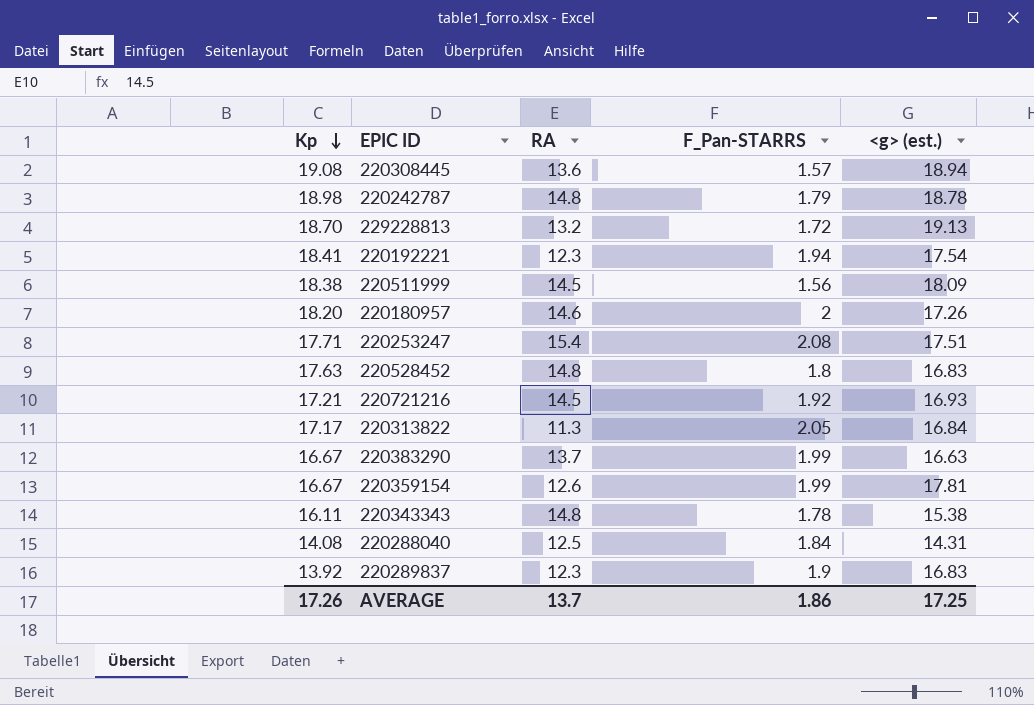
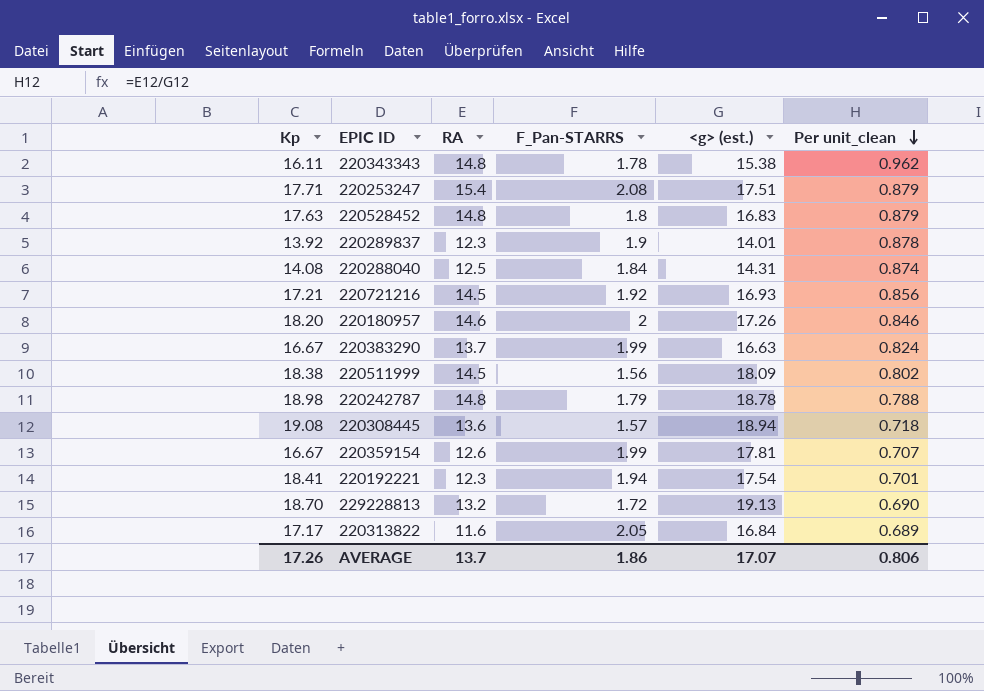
row order: Kp descending -> Per unit_clean descending
column Per unit_clean | formula: none -> [RA] / [<g> (est.)]
220289837 | <g> (est.): 16.83 -> 14.01
220313822 | RA: 11.3 -> 11.6
AVERAGE | <g> (est.): 17.25 -> 17.07

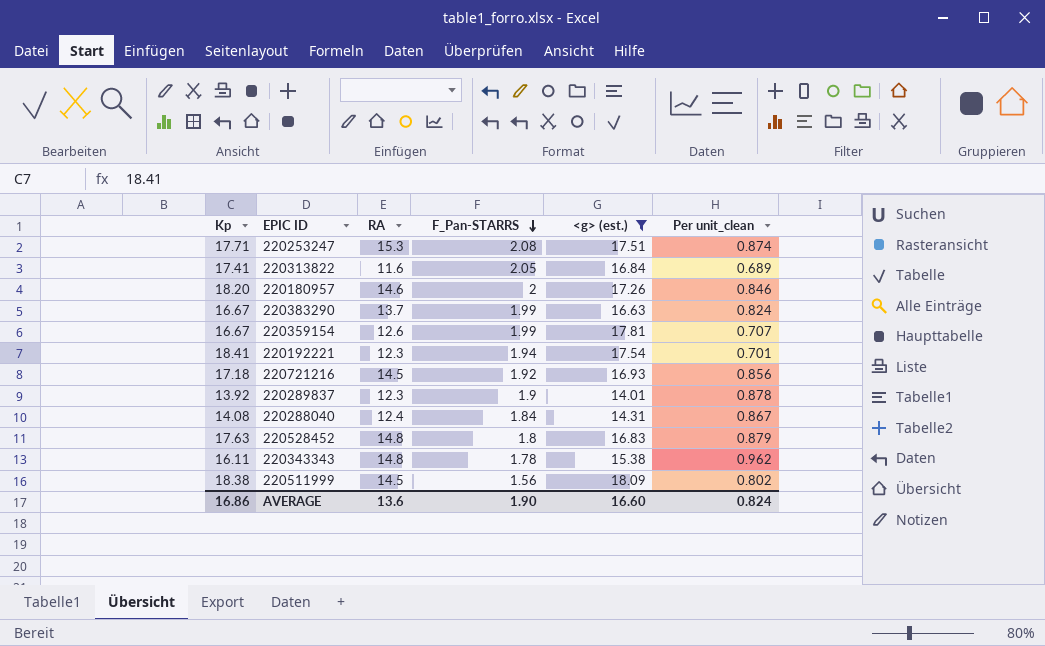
filter: none -> <g> (est.) <= 18.09
row order: Per unit_clean descending -> F_Pan-STARRS descending
220253247 | RA: 15.4 -> 15.3
220253247 | Per unit_clean: 0.879 -> 0.874
220313822 | Kp: 17.17 -> 17.41
220721216 | Kp: 17.21 -> 17.18
220288040 | RA: 12.5 -> 12.4
220288040 | Per unit_clean: 0.874 -> 0.867
AVERAGE | Kp: 17.26 -> 16.86
AVERAGE | RA: 13.7 -> 13.6
AVERAGE | F_Pan-STARRS: 1.86 -> 1.90
AVERAGE | <g> (est.): 17.07 -> 16.60
AVERAGE | Per unit_clean: 0.806 -> 0.824

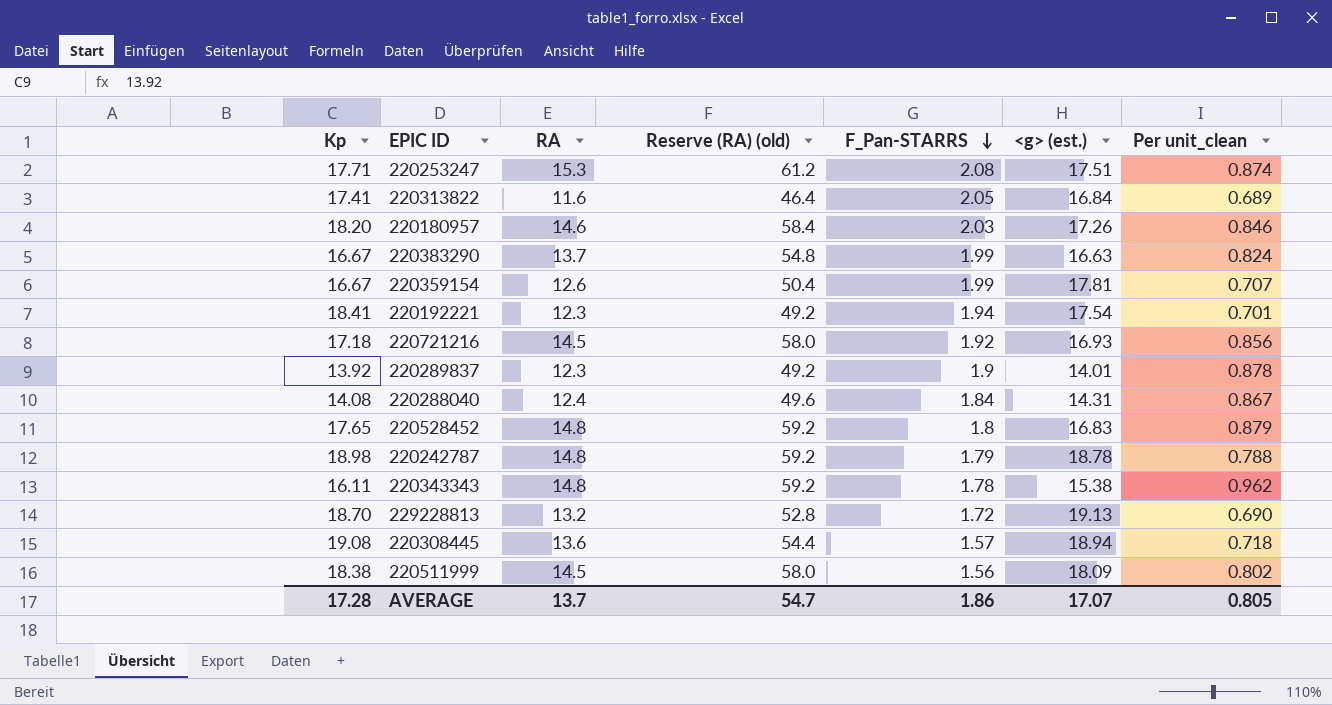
filter: <g> (est.) <= 18.09 -> none
column Reserve (RA) (old) | formula: none -> [RA] * 4
220180957 | F_Pan-STARRS: 2 -> 2.03
220528452 | Kp: 17.63 -> 17.65
AVERAGE | Kp: 16.86 -> 17.28
AVERAGE | RA: 13.6 -> 13.7
AVERAGE | F_Pan-STARRS: 1.90 -> 1.86
AVERAGE | <g> (est.): 16.60 -> 17.07
AVERAGE | Per unit_clean: 0.824 -> 0.805

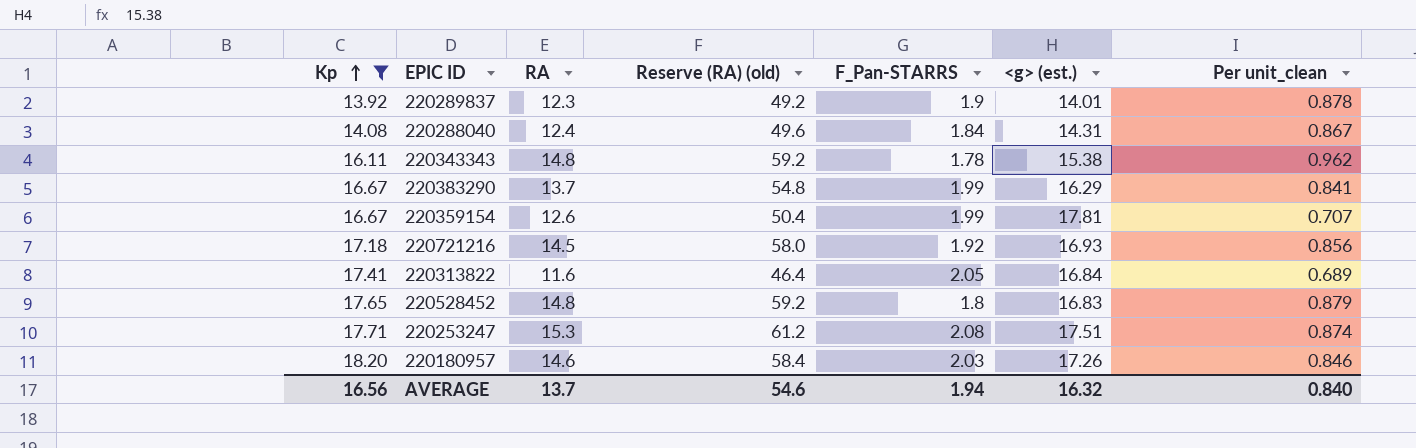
filter: none -> Kp <= 18.20
row order: F_Pan-STARRS descending -> Kp ascending
220383290 | <g> (est.): 16.63 -> 16.29
220383290 | Per unit_clean: 0.824 -> 0.841
AVERAGE | Kp: 17.28 -> 16.56
AVERAGE | Reserve (RA) (old): 54.7 -> 54.6
AVERAGE | F_Pan-STARRS: 1.86 -> 1.94
AVERAGE | <g> (est.): 17.07 -> 16.32
AVERAGE | Per unit_clean: 0.805 -> 0.840

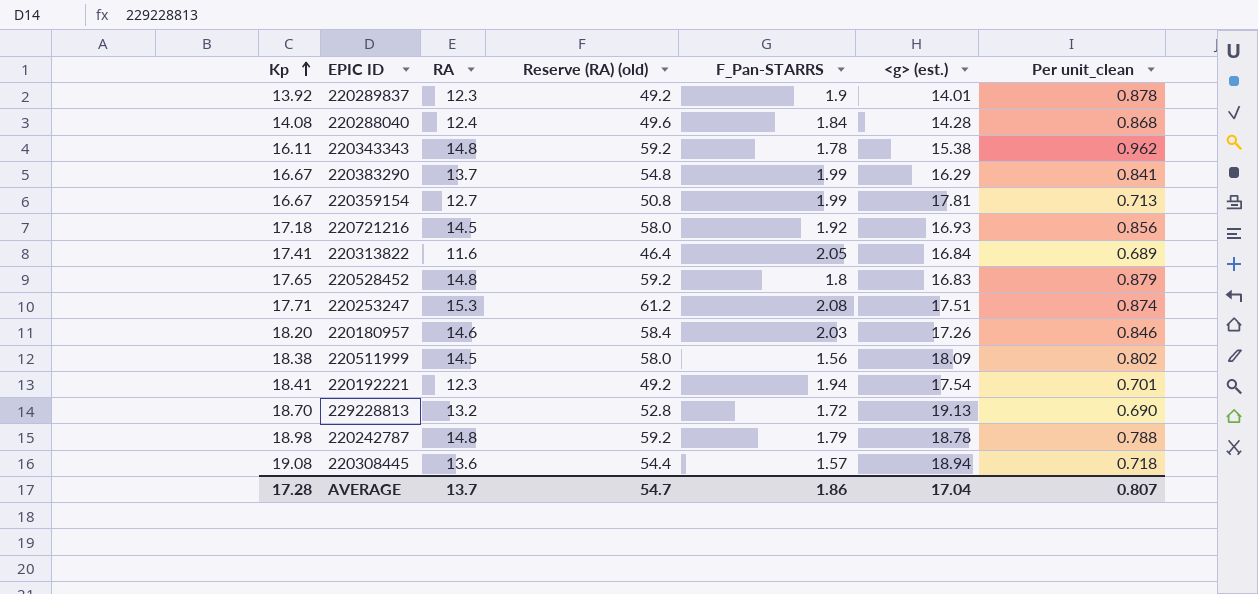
filter: Kp <= 18.20 -> none
220288040 | <g> (est.): 14.31 -> 14.28
220288040 | Per unit_clean: 0.867 -> 0.868
220359154 | RA: 12.6 -> 12.7
220359154 | Reserve (RA) (old): 50.4 -> 50.8
220359154 | Per unit_clean: 0.707 -> 0.713
AVERAGE | Kp: 16.56 -> 17.28
AVERAGE | Reserve (RA) (old): 54.6 -> 54.7
AVERAGE | F_Pan-STARRS: 1.94 -> 1.86
AVERAGE | <g> (est.): 16.32 -> 17.04
AVERAGE | Per unit_clean: 0.840 -> 0.807

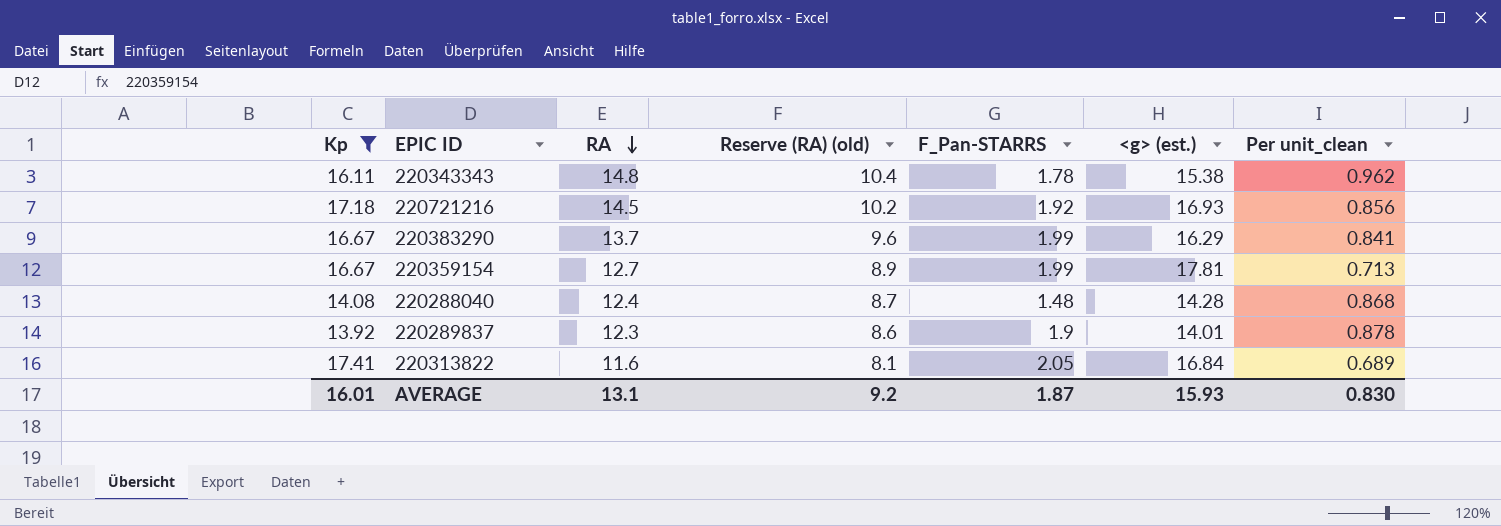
filter: none -> Kp <= 17.41
row order: Kp ascending -> RA descending
column Reserve (RA) (old) | formula: [RA] * 4 -> [RA] * 0.7
220288040 | F_Pan-STARRS: 1.84 -> 1.48
AVERAGE | Kp: 17.28 -> 16.01
AVERAGE | RA: 13.7 -> 13.1
AVERAGE | Reserve (RA) (old): 54.7 -> 9.2
AVERAGE | F_Pan-STARRS: 1.86 -> 1.87
AVERAGE | <g> (est.): 17.04 -> 15.93
AVERAGE | Per unit_clean: 0.807 -> 0.830

